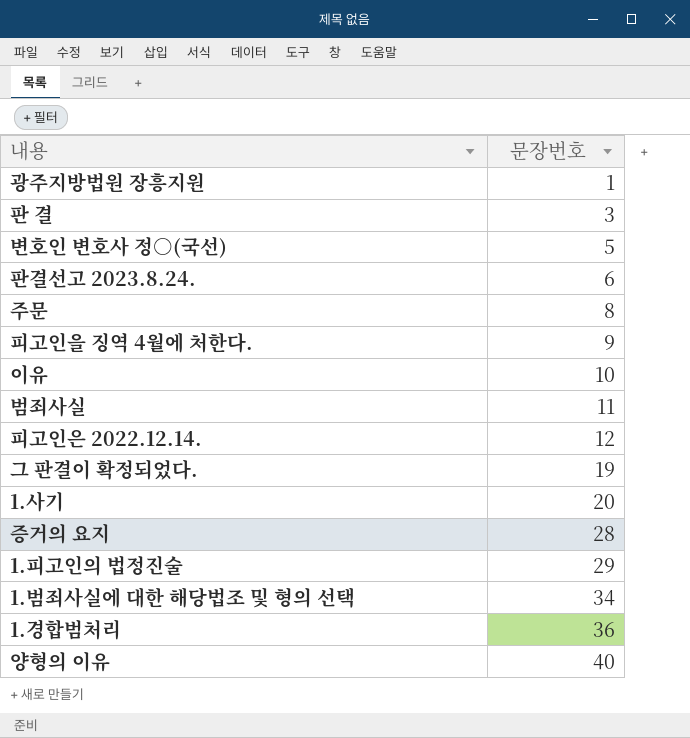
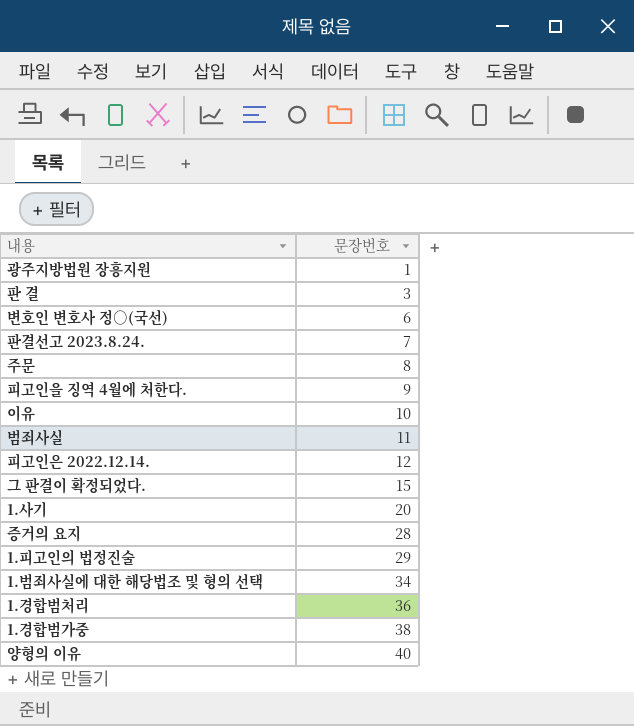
변호인 변호사 정○(국선) | 문장번호: 5 -> 6
판결선고 2023.8.24. | 문장번호: 6 -> 7
그 판결이 확정되었다. | 문장번호: 19 -> 15
row 1.경합범가중: none -> 38

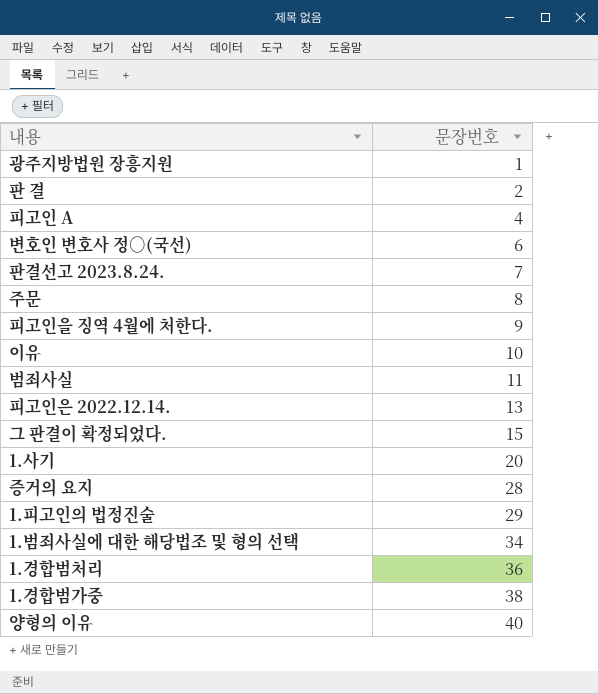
판 결 | 문장번호: 3 -> 2
row 피고인 A: none -> 4
피고인은 2022.12.14. | 문장번호: 12 -> 13

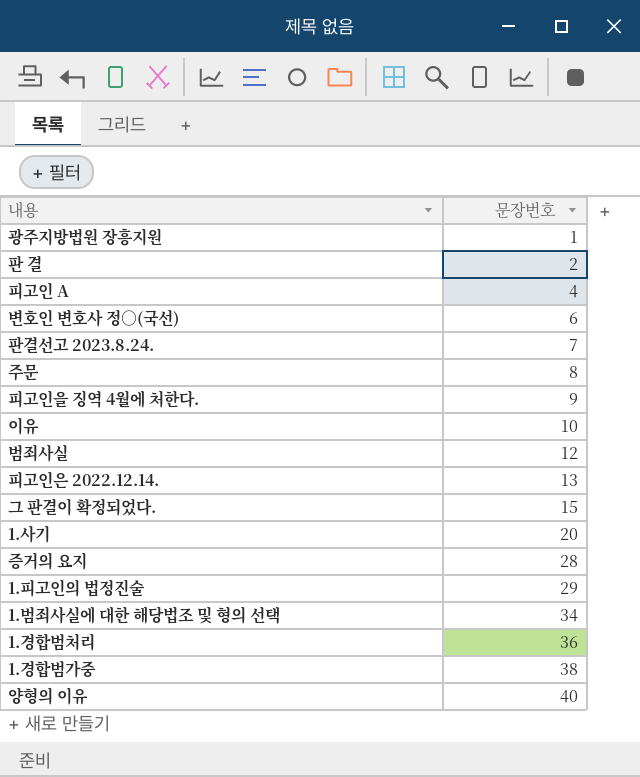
범죄사실 | 문장번호: 11 -> 12

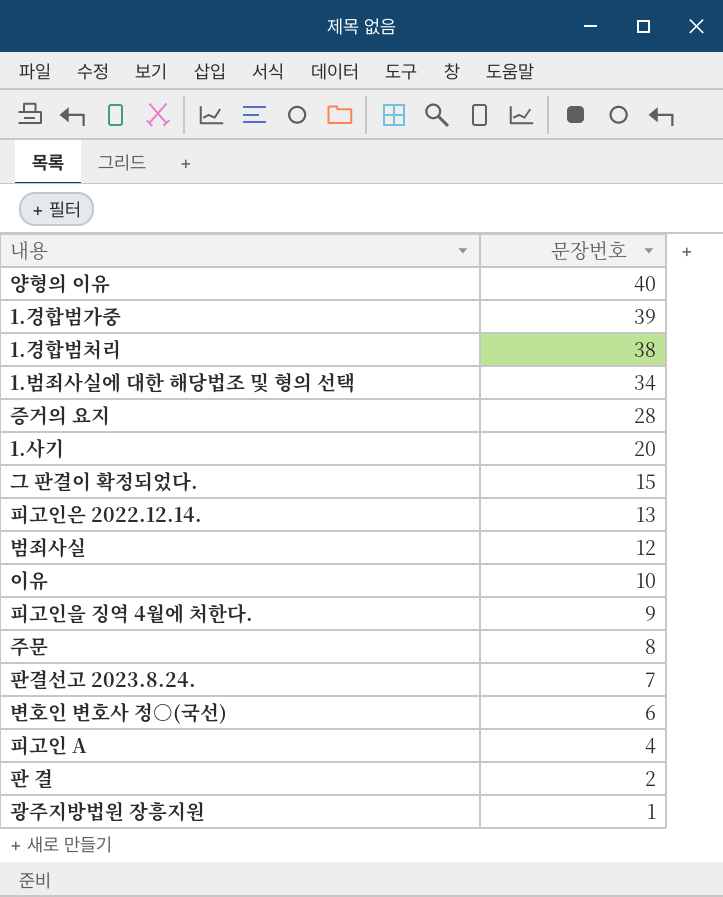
row order: 문장번호 ascending -> 문장번호 descending
row 1.피고인의 법정진술: 29 -> none
1.경합범가중 | 문장번호: 38 -> 39
1.경합범처리 | 문장번호: 36 -> 38

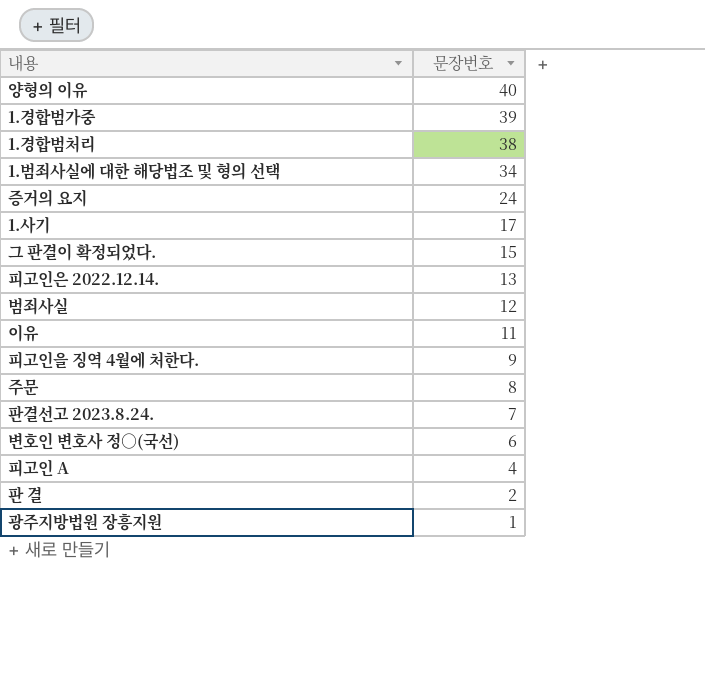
증거의 요지 | 문장번호: 28 -> 24
1.사기 | 문장번호: 20 -> 17
이유 | 문장번호: 10 -> 11

